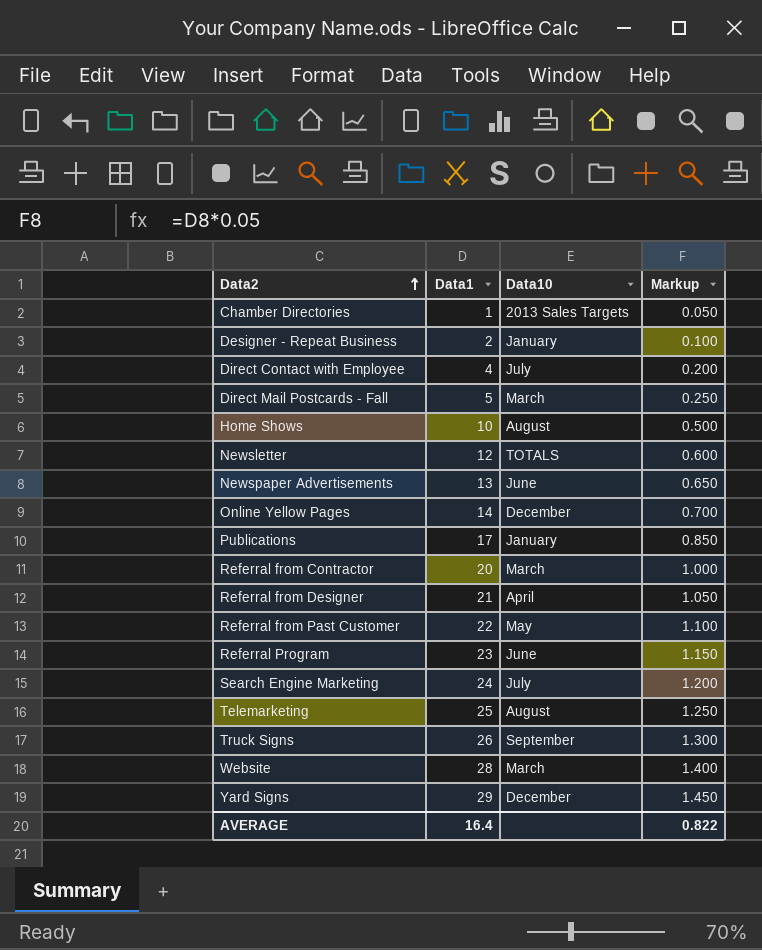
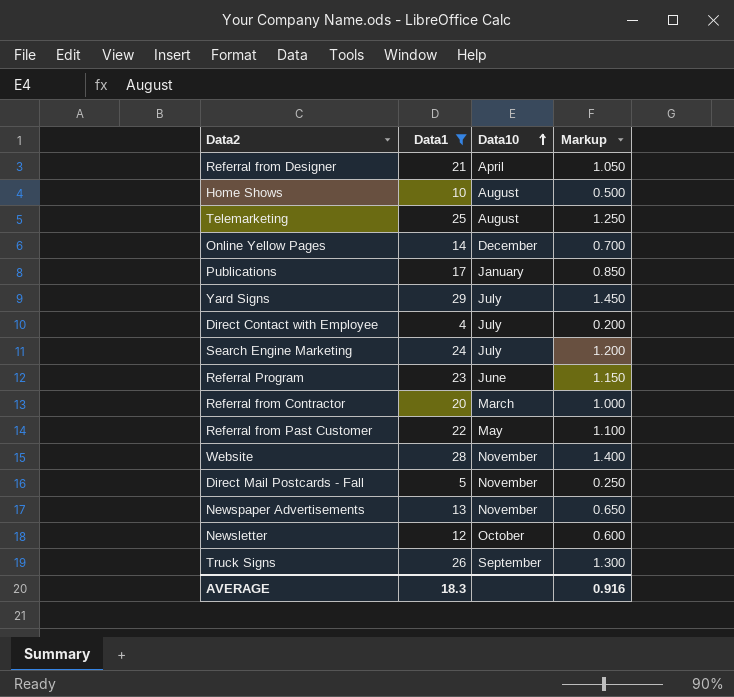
filter: none -> Data1 >= 4
row order: Data2 ascending -> Data10 ascending
Yard Signs | Data10: December -> July
Website | Data10: March -> November
Direct Mail Postcards - Fall | Data10: March -> November
Newspaper Advertisements | Data10: June -> November
Newsletter | Data10: TOTALS -> October
AVERAGE | Data1: 16.4 -> 18.3
AVERAGE | Markup: 0.822 -> 0.916

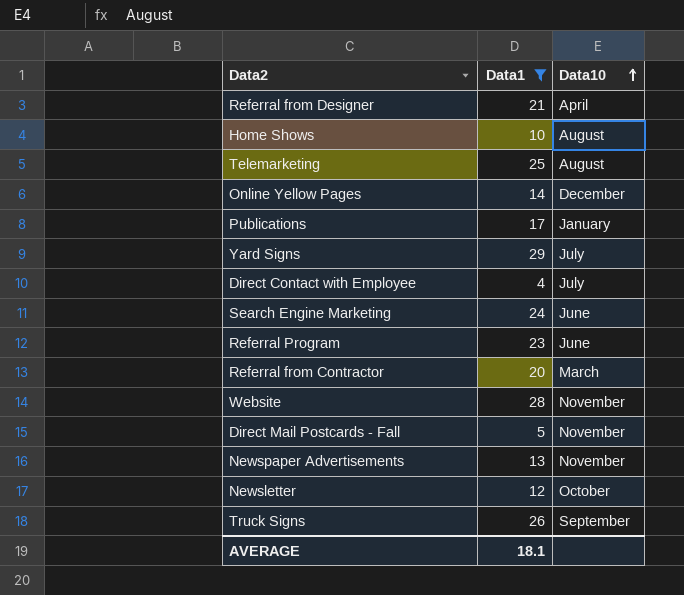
column Markup | formula: [Data1] * 0.05 -> none
row Referral from Past Customer: 22 | May | 1.100 -> none
Search Engine Marketing | Data10: July -> June
AVERAGE | Data1: 18.3 -> 18.1

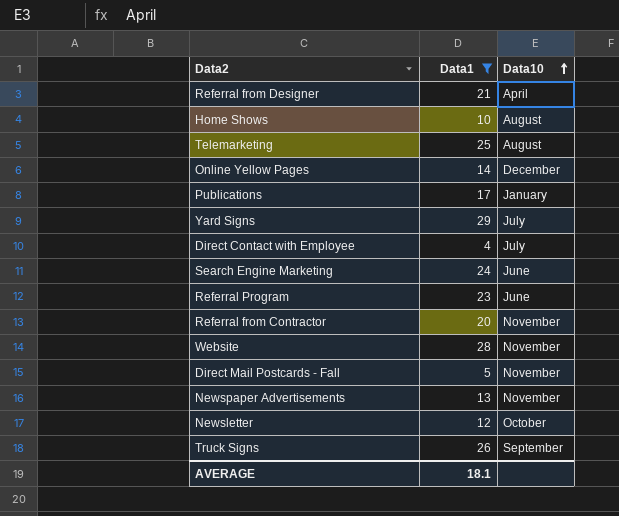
Referral from Contractor | Data10: March -> November

